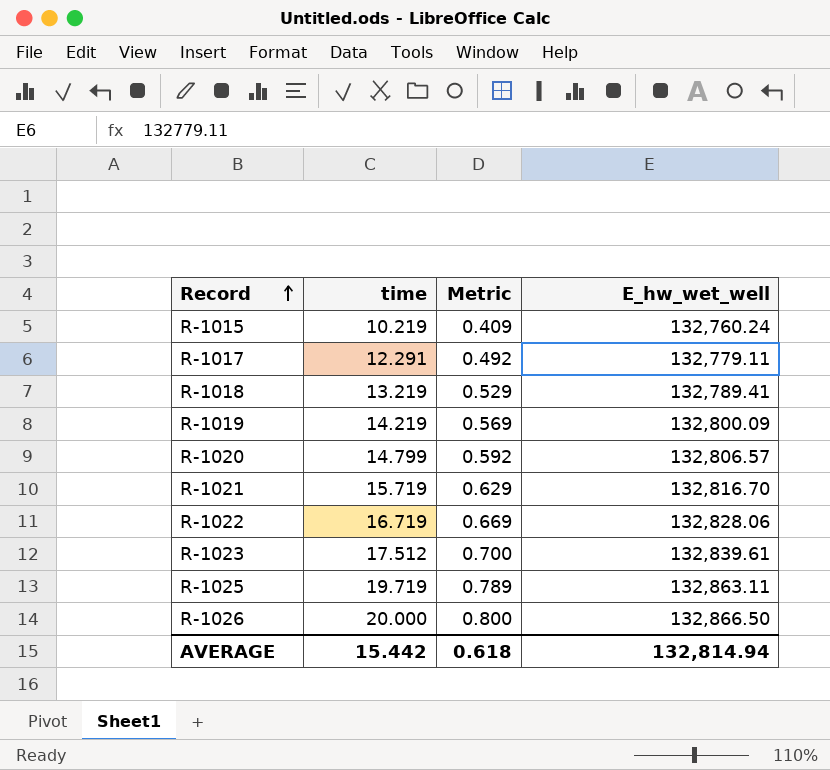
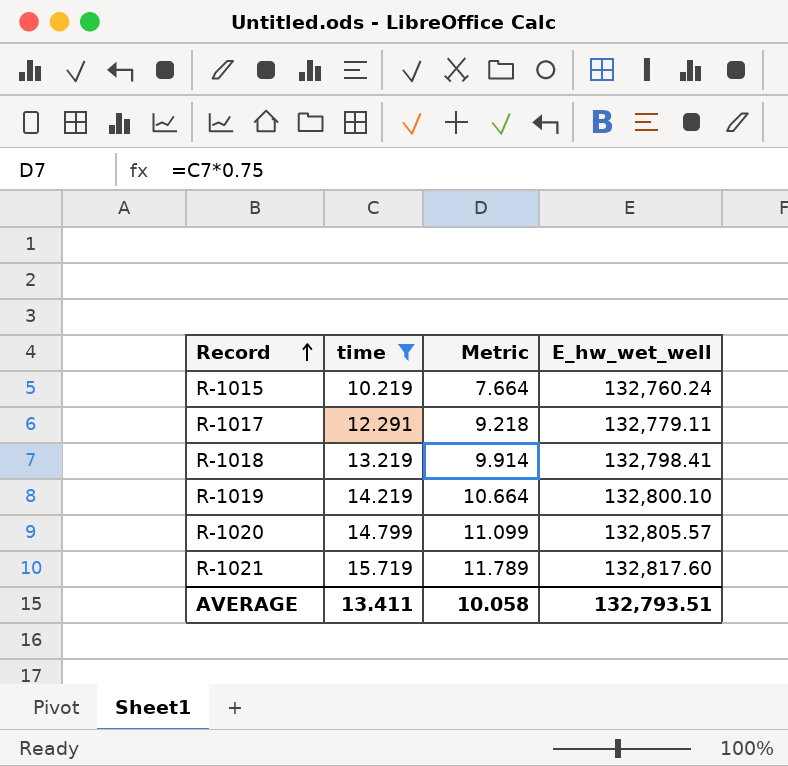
filter: none -> time <= 15.719
column Metric | formula: [time] * 0.04 -> [time] * 0.75
R-1018 | E_hw_wet_well: 132,789.41 -> 132,798.41
R-1019 | E_hw_wet_well: 132,800.09 -> 132,800.10
R-1020 | E_hw_wet_well: 132,806.57 -> 132,805.57
R-1021 | E_hw_wet_well: 132,816.70 -> 132,817.60
AVERAGE | time: 15.442 -> 13.411
AVERAGE | Metric: 0.618 -> 10.058
AVERAGE | E_hw_wet_well: 132,814.94 -> 132,793.51

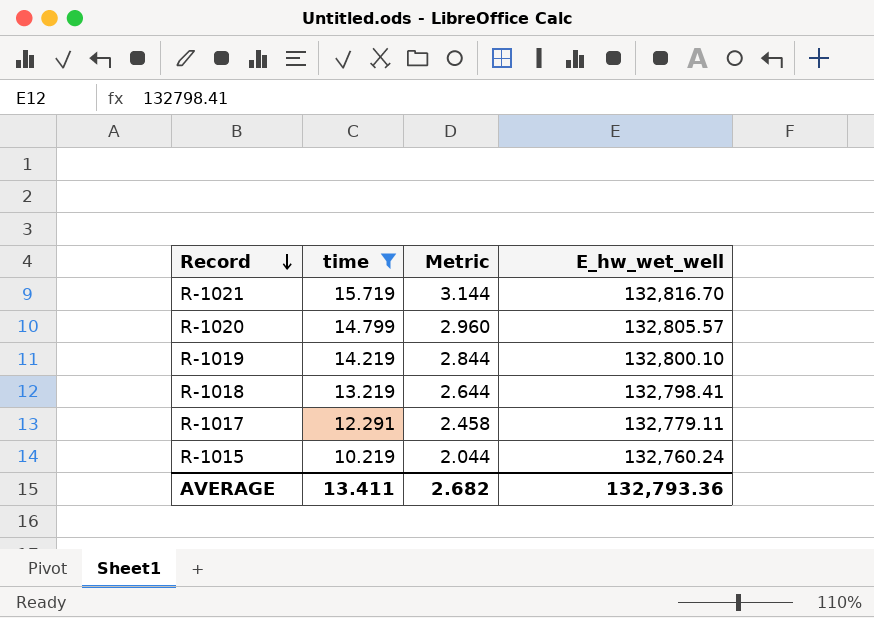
row order: Record ascending -> Record descending
column Metric | formula: [time] * 0.75 -> [time] * 0.2
R-1021 | E_hw_wet_well: 132,817.60 -> 132,816.70
AVERAGE | Metric: 10.058 -> 2.682
AVERAGE | E_hw_wet_well: 132,793.51 -> 132,793.36

